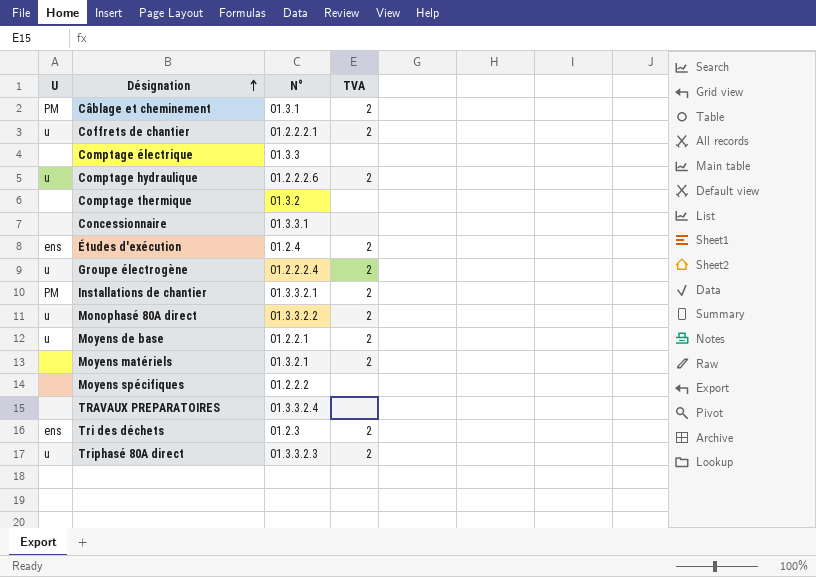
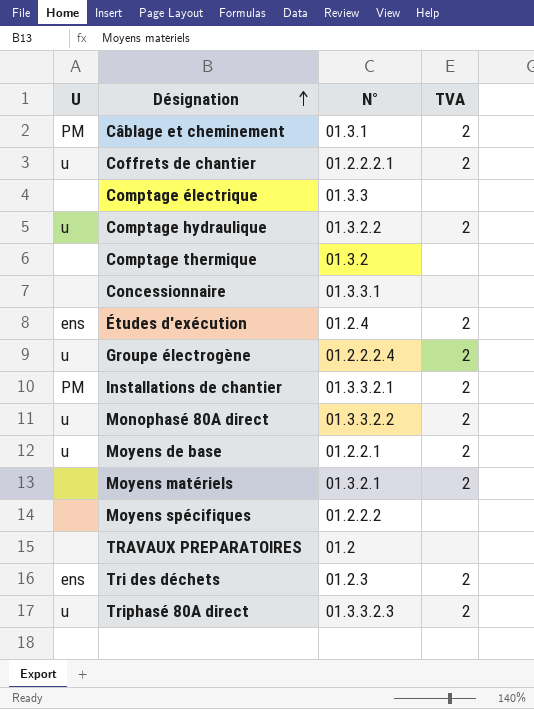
Comptage hydraulique | N°: 01.2.2.2.6 -> 01.3.2.2
TRAVAUX PREPARATOIRES | N°: 01.3.3.2.4 -> 01.2

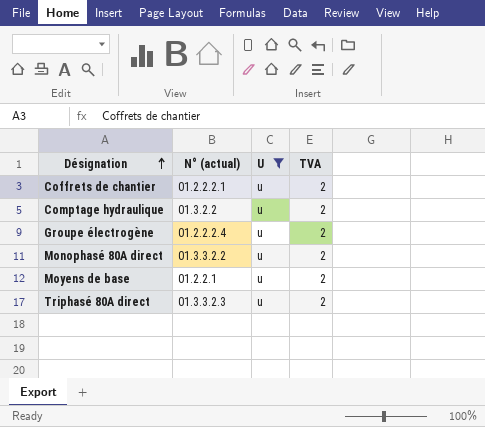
filter: none -> U = u
column name: N° -> N° (actual)
column U | position: 1 -> 3

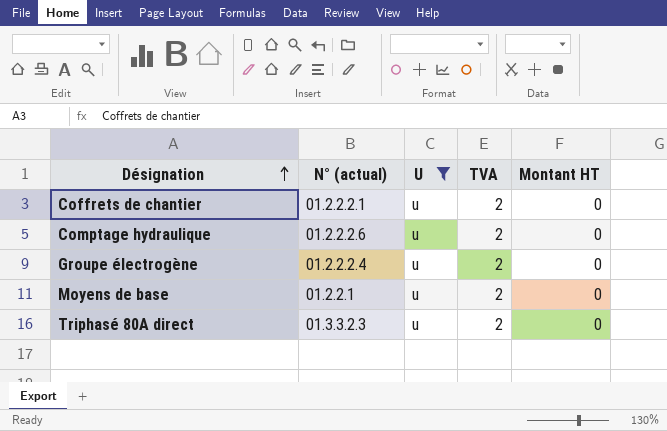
column Montant HT | position: none -> 5
row Monophasé 80A direct: 01.3.3.2.2 | u | 2 -> none
Comptage hydraulique | N° (actual): 01.3.2.2 -> 01.2.2.2.6

